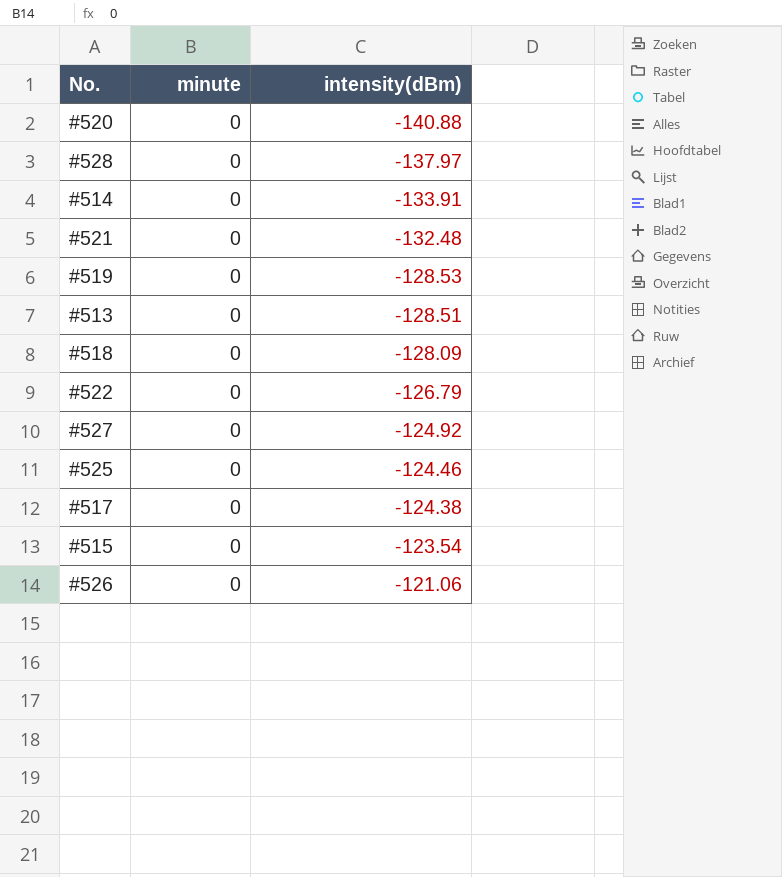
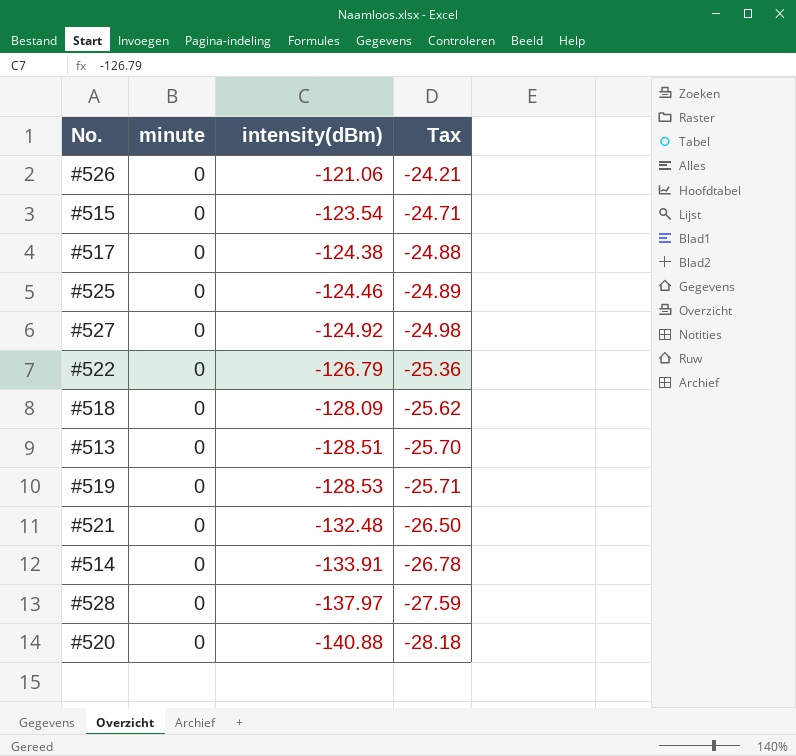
row order: intensity(dBm) ascending -> intensity(dBm) descending
column Tax | formula: none -> [intensity(dBm)] * 0.2

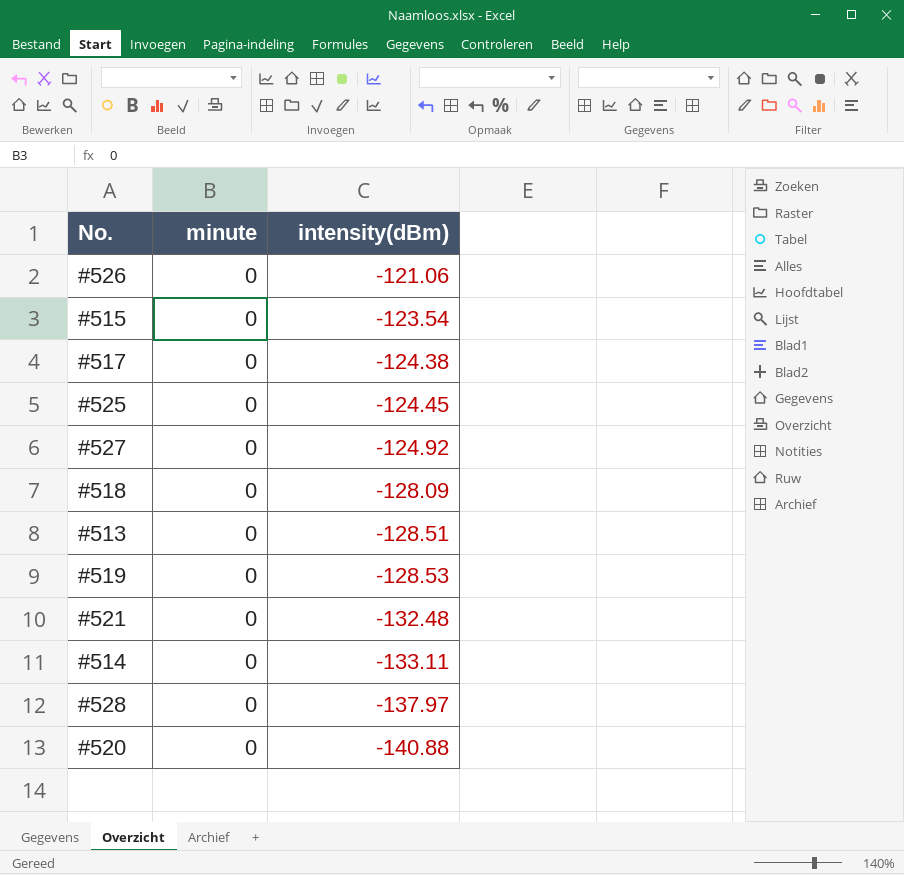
column Tax | formula: [intensity(dBm)] * 0.2 -> none
row #522: 0 | -126.79 | -25.36 -> none
#525 | intensity(dBm): -124.46 -> -124.45
#514 | intensity(dBm): -133.91 -> -133.11

